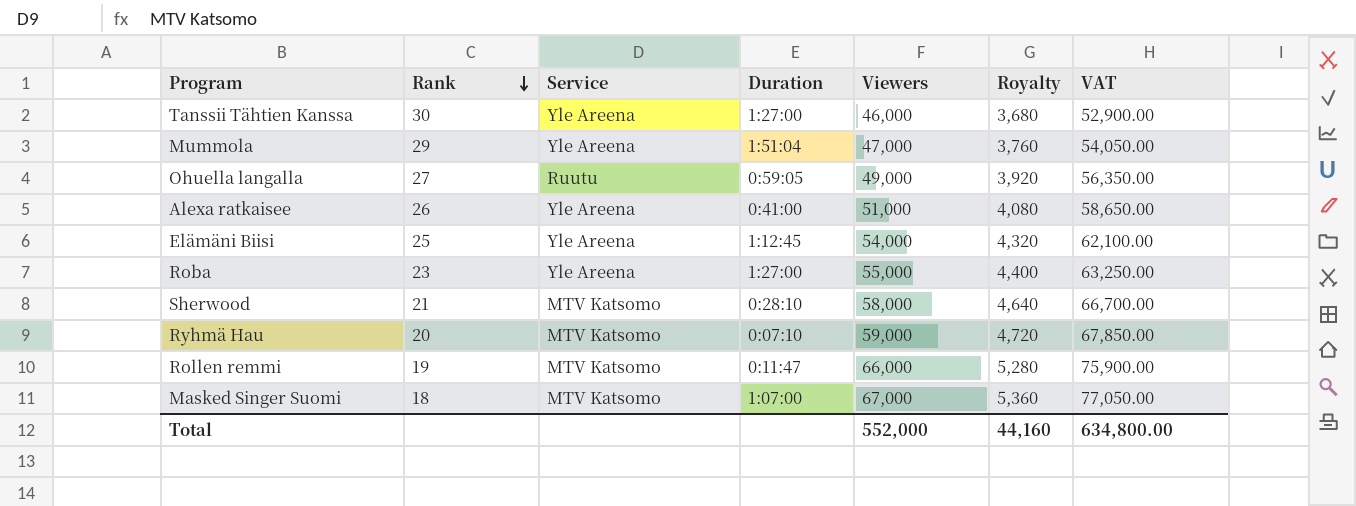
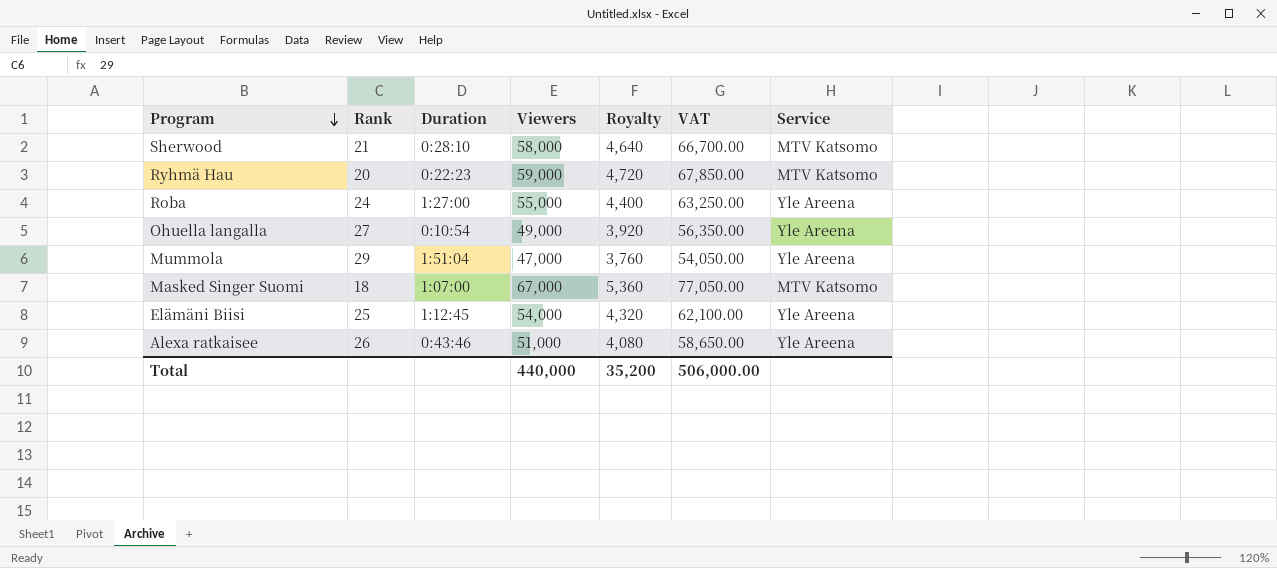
row order: Rank descending -> Program descending
column Service | position: 3 -> 7
row Tanssii Tähtien Kanssa: 30 | Yle Areena | 1:27:00 | 46,000 | 3,680 | 52,900.00 -> none
row Rollen remmi: 19 | MTV Katsomo | 0:11:47 | 66,000 | 5,280 | 75,900.00 -> none
Ryhmä Hau | Duration: 0:07:10 -> 0:22:23
Roba | Rank: 23 -> 24
Ohuella langalla | Duration: 0:59:05 -> 0:10:54
Ohuella langalla | Service: Ruutu -> Yle Areena
Alexa ratkaisee | Duration: 0:41:00 -> 0:43:46
Total | Viewers: 552,000 -> 440,000
Total | Royalty: 44,160 -> 35,200
Total | VAT: 634,800.00 -> 506,000.00

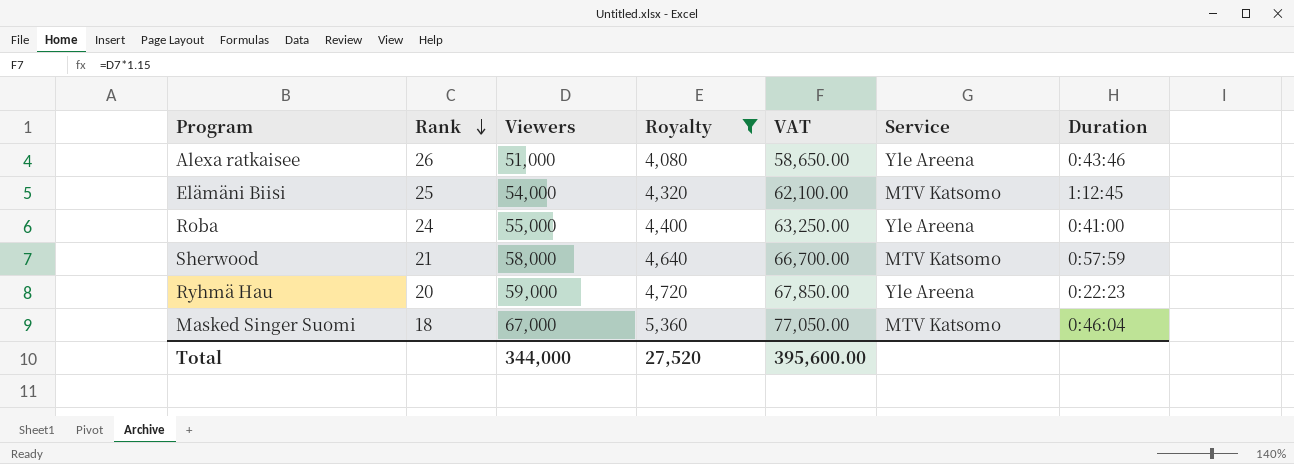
filter: none -> Royalty >= 4,080
row order: Program descending -> Rank descending
column Duration | position: 3 -> 7
Elämäni Biisi | Service: Yle Areena -> MTV Katsomo
Roba | Duration: 1:27:00 -> 0:41:00
Sherwood | Duration: 0:28:10 -> 0:57:59
Ryhmä Hau | Service: MTV Katsomo -> Yle Areena
Masked Singer Suomi | Duration: 1:07:00 -> 0:46:04
Total | Viewers: 440,000 -> 344,000
Total | Royalty: 35,200 -> 27,520
Total | VAT: 506,000.00 -> 395,600.00

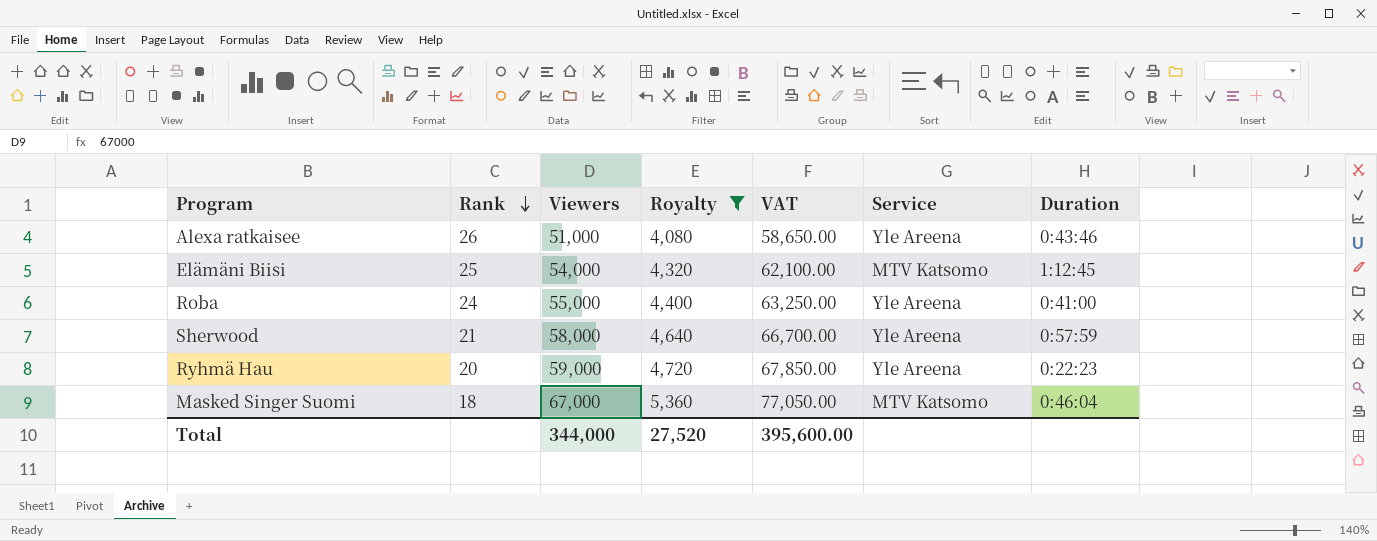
Sherwood | Service: MTV Katsomo -> Yle Areena

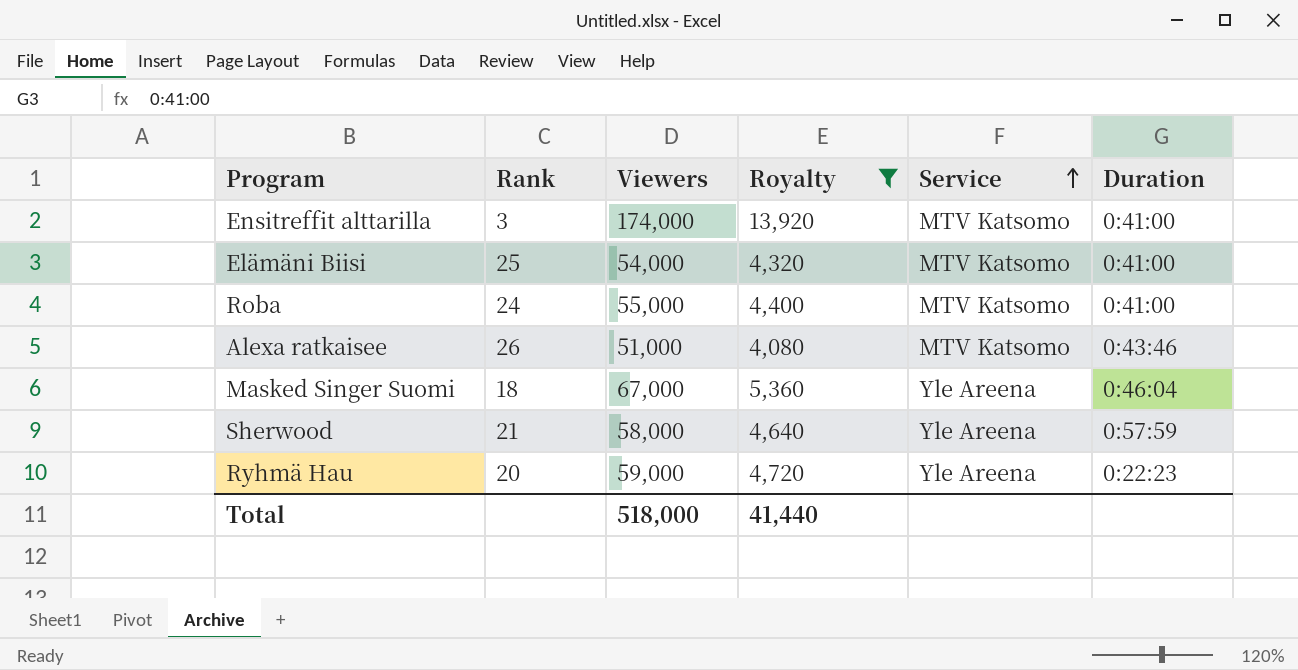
row order: Rank descending -> Service ascending
column VAT | formula: [Viewers] * 1.15 -> none
row Ensitreffit alttarilla: none -> 3 | 174,000 | 13,920 | MTV Katsomo | 0:41:00
Elämäni Biisi | Duration: 1:12:45 -> 0:41:00
Roba | Service: Yle Areena -> MTV Katsomo
Alexa ratkaisee | Service: Yle Areena -> MTV Katsomo
Masked Singer Suomi | Service: MTV Katsomo -> Yle Areena
Total | Viewers: 344,000 -> 518,000
Total | Royalty: 27,520 -> 41,440

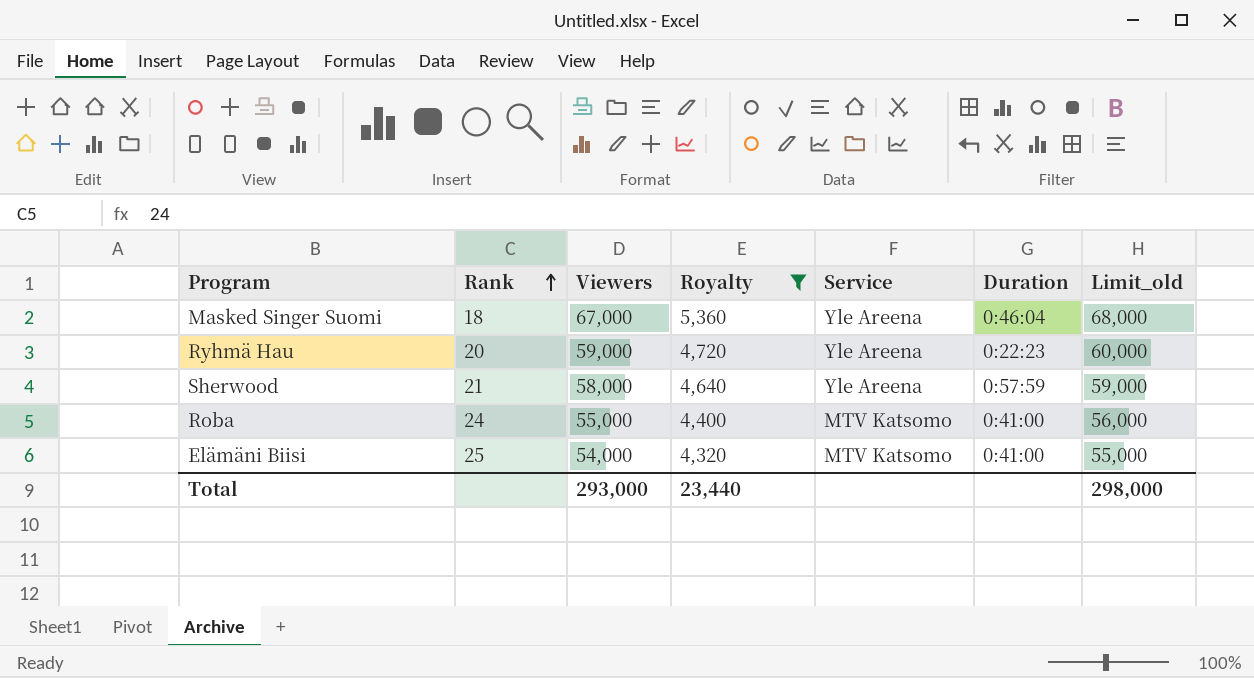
row order: Service ascending -> Rank ascending
column Limit_old | formula: none -> [Viewers] + 1000
row Ensitreffit alttarilla: 3 | 174,000 | 13,920 | MTV Katsomo | 0:41:00 -> none
row Alexa ratkaisee: 26 | 51,000 | 4,080 | MTV Katsomo | 0:43:46 -> none
Total | Viewers: 518,000 -> 293,000
Total | Royalty: 41,440 -> 23,440

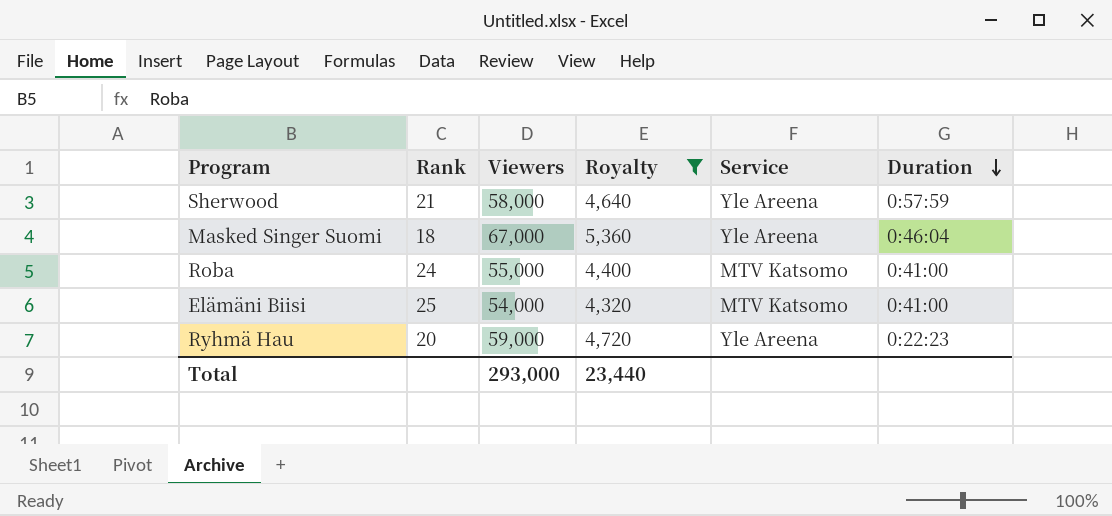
row order: Rank ascending -> Duration descending
column Limit_old | formula: [Viewers] + 1000 -> none

